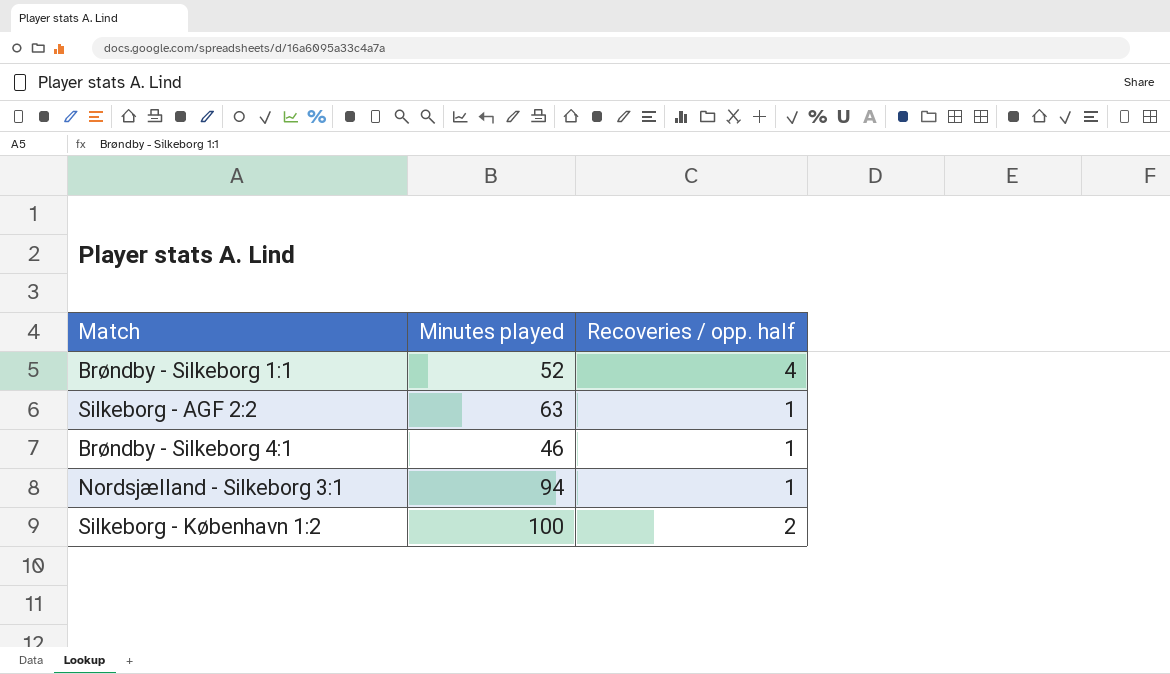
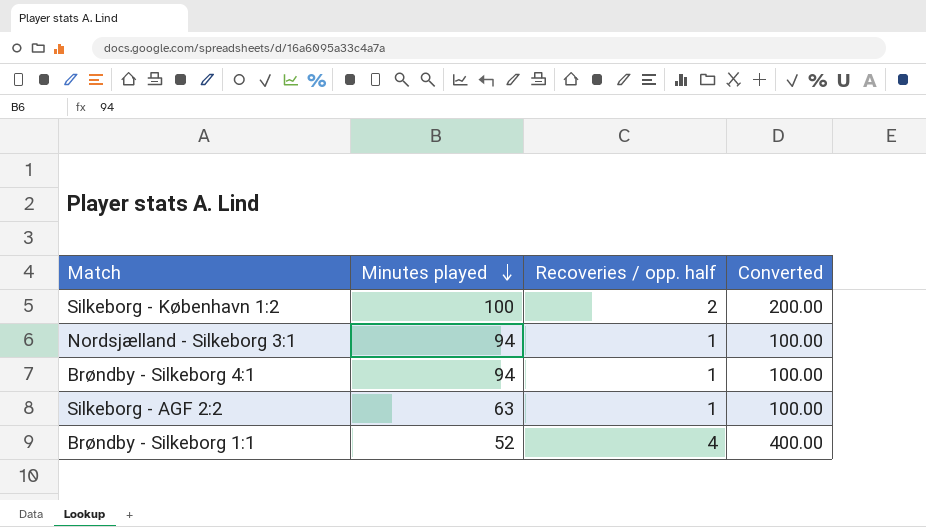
row order: none -> Minutes played descending
column Converted | formula: none -> [Recoveries / opp. half] * 100
Brøndby - Silkeborg 4:1 | Minutes played: 46 -> 94

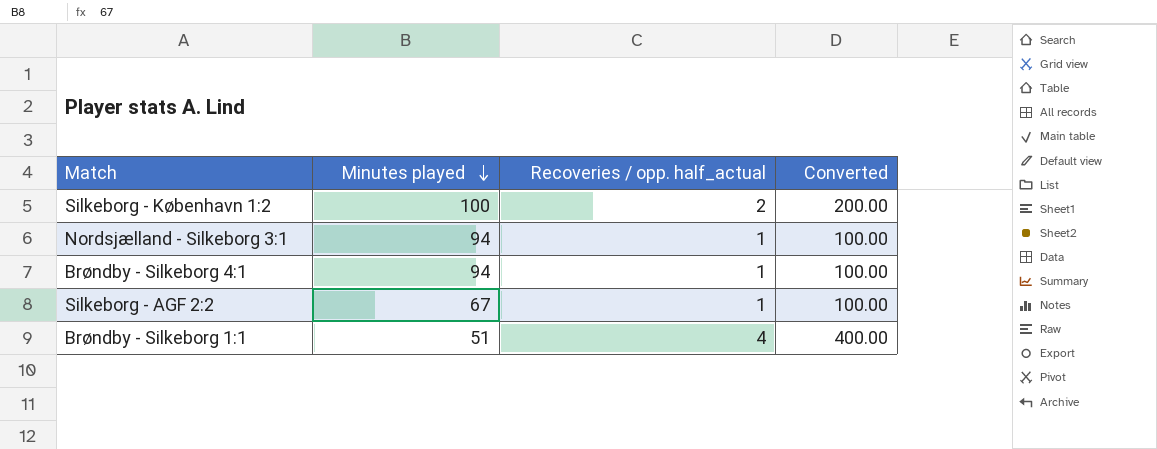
column name: Recoveries / opp. half -> Recoveries / opp. half_actual
Silkeborg - AGF 2:2 | Minutes played: 63 -> 67
Brøndby - Silkeborg 1:1 | Minutes played: 52 -> 51

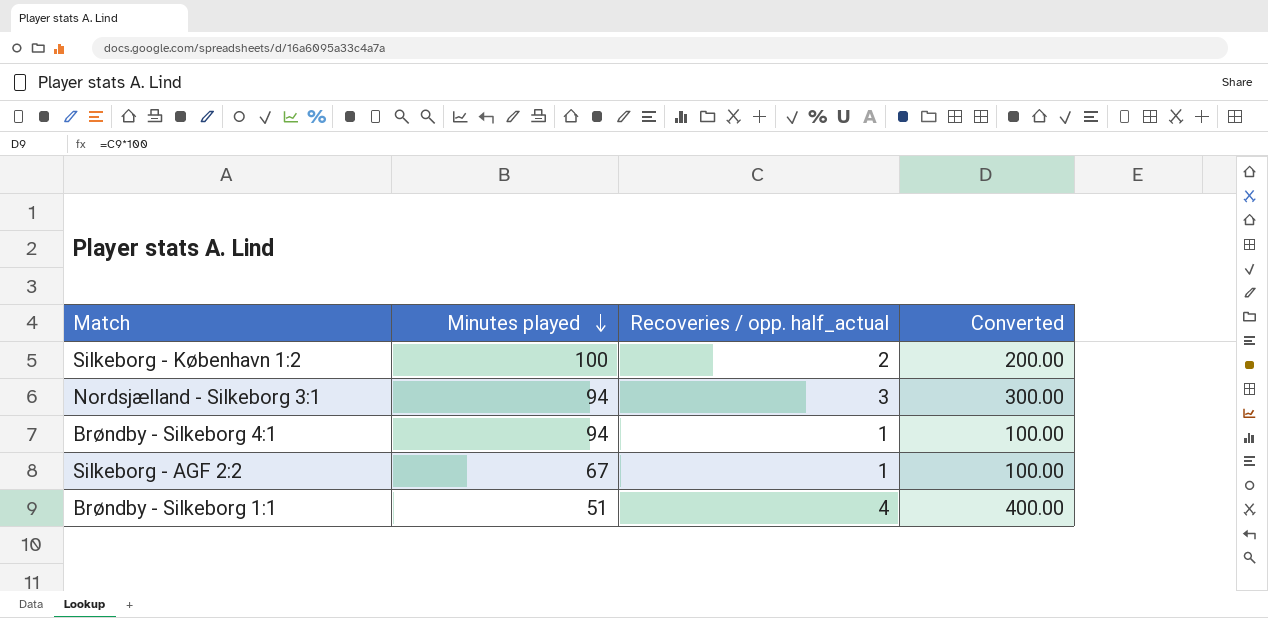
Nordsjælland - Silkeborg 3:1 | Recoveries / opp. half_actual: 1 -> 3
Nordsjælland - Silkeborg 3:1 | Converted: 100.00 -> 300.00

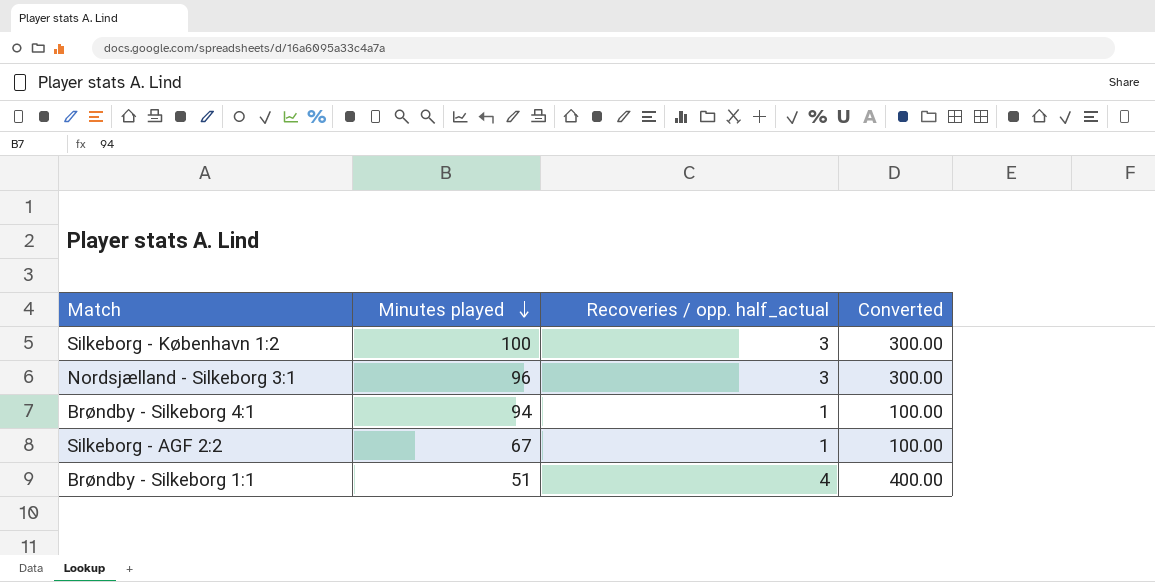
Silkeborg - København 1:2 | Recoveries / opp. half_actual: 2 -> 3
Silkeborg - København 1:2 | Converted: 200.00 -> 300.00
Nordsjælland - Silkeborg 3:1 | Minutes played: 94 -> 96

